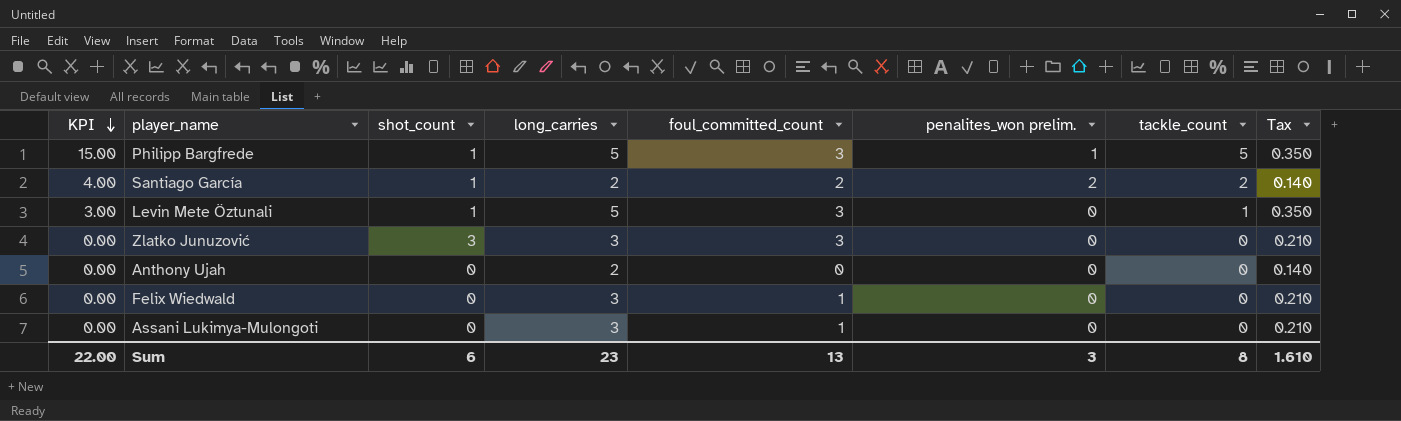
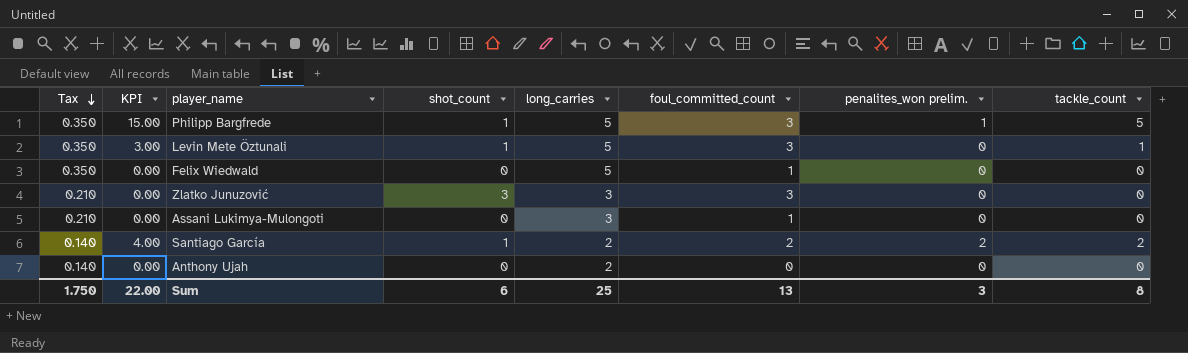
row order: KPI descending -> Tax descending
column Tax | position: 8 -> 1
Felix Wiedwald | Tax: 0.210 -> 0.350
Felix Wiedwald | long_carries: 3 -> 5
Sum | Tax: 1.610 -> 1.750
Sum | long_carries: 23 -> 25

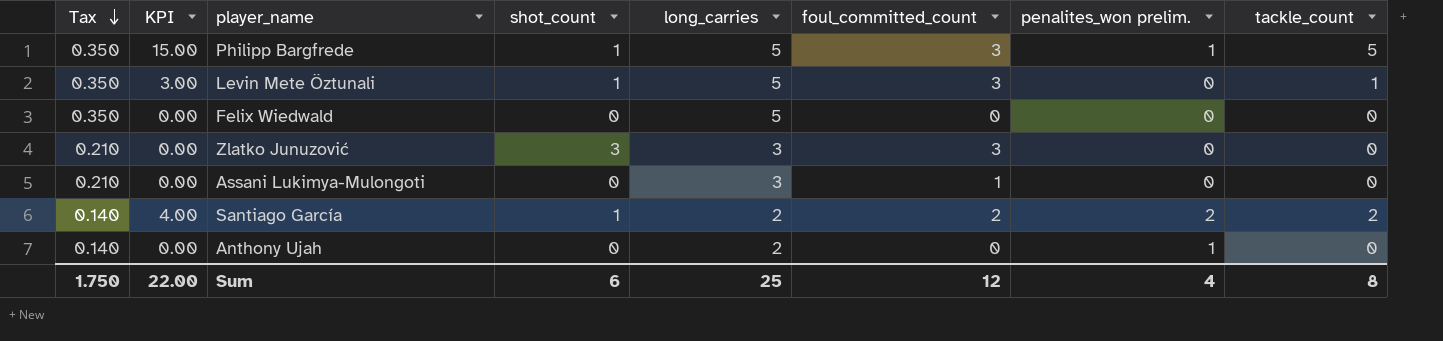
Felix Wiedwald | foul_committed_count: 1 -> 0
Anthony Ujah | penalites_won prelim.: 0 -> 1
Sum | foul_committed_count: 13 -> 12
Sum | penalites_won prelim.: 3 -> 4

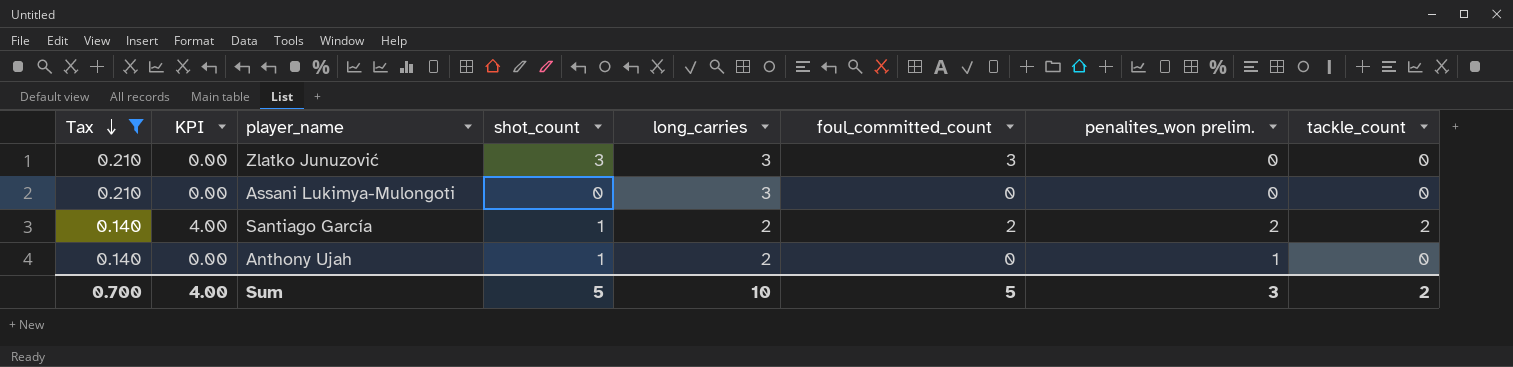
filter: none -> Tax != 0.350
Assani Lukimya-Mulongoti | foul_committed_count: 1 -> 0
Anthony Ujah | shot_count: 0 -> 1
Sum | Tax: 1.750 -> 0.700
Sum | KPI: 22.00 -> 4.00
Sum | shot_count: 6 -> 5
Sum | long_carries: 25 -> 10
Sum | foul_committed_count: 12 -> 5
Sum | penalites_won prelim.: 4 -> 3
Sum | tackle_count: 8 -> 2

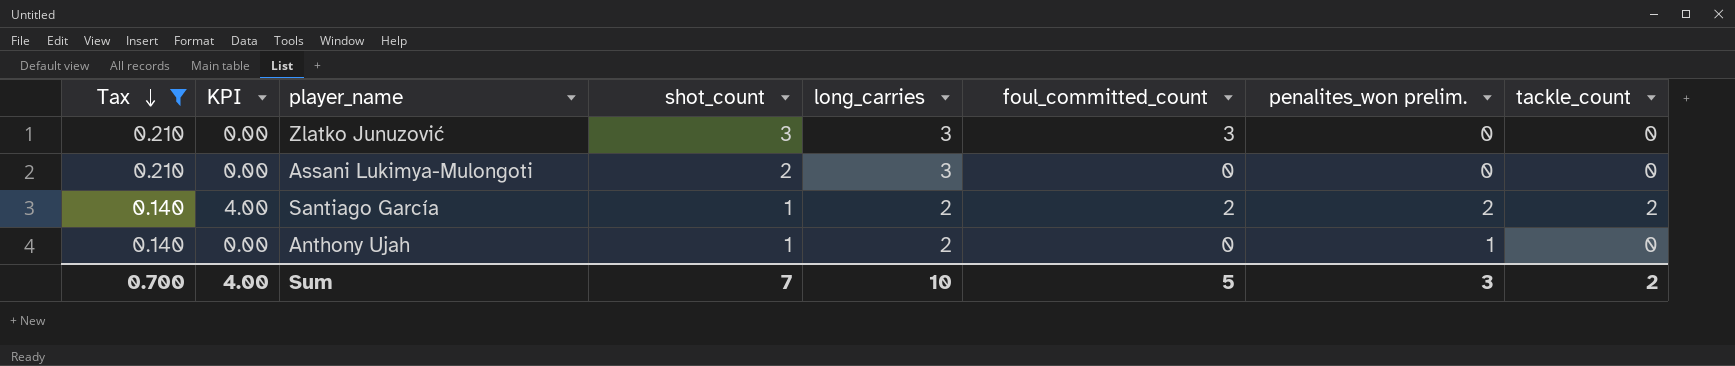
Assani Lukimya-Mulongoti | shot_count: 0 -> 2
Sum | shot_count: 5 -> 7

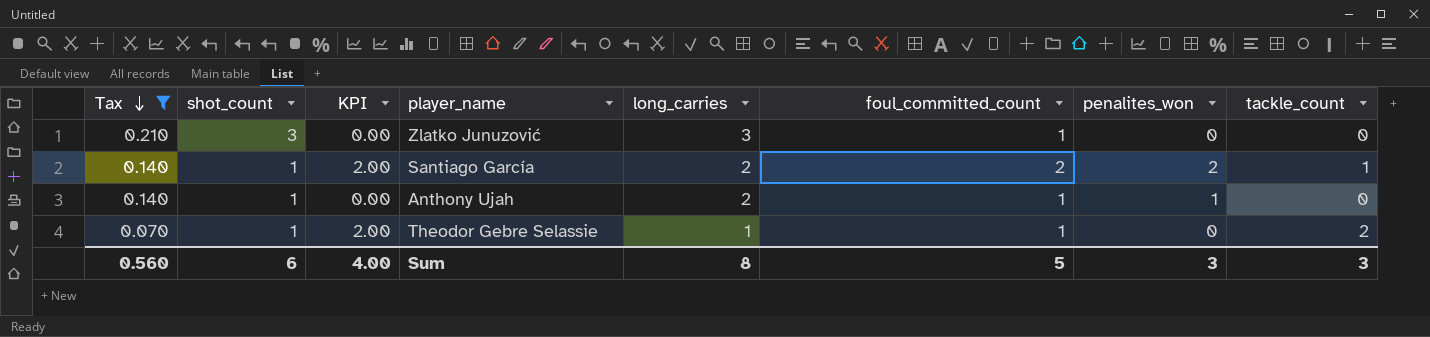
column shot_count | position: 4 -> 2
column name: penalites_won prelim. -> penalites_won
row Assani Lukimya-Mulongoti: 0.210 | 0.00 | 2 | 3 | 0 | 0 | 0 -> none
Zlatko Junuzović | foul_committed_count: 3 -> 1
Santiago García | KPI: 4.00 -> 2.00
Santiago García | tackle_count: 2 -> 1
Anthony Ujah | foul_committed_count: 0 -> 1
row Theodor Gebre Selassie: none -> 0.070 | 1 | 2.00 | 1 | 1 | 0 | 2
Sum | Tax: 0.700 -> 0.560
Sum | shot_count: 7 -> 6
Sum | long_carries: 10 -> 8
Sum | tackle_count: 2 -> 3

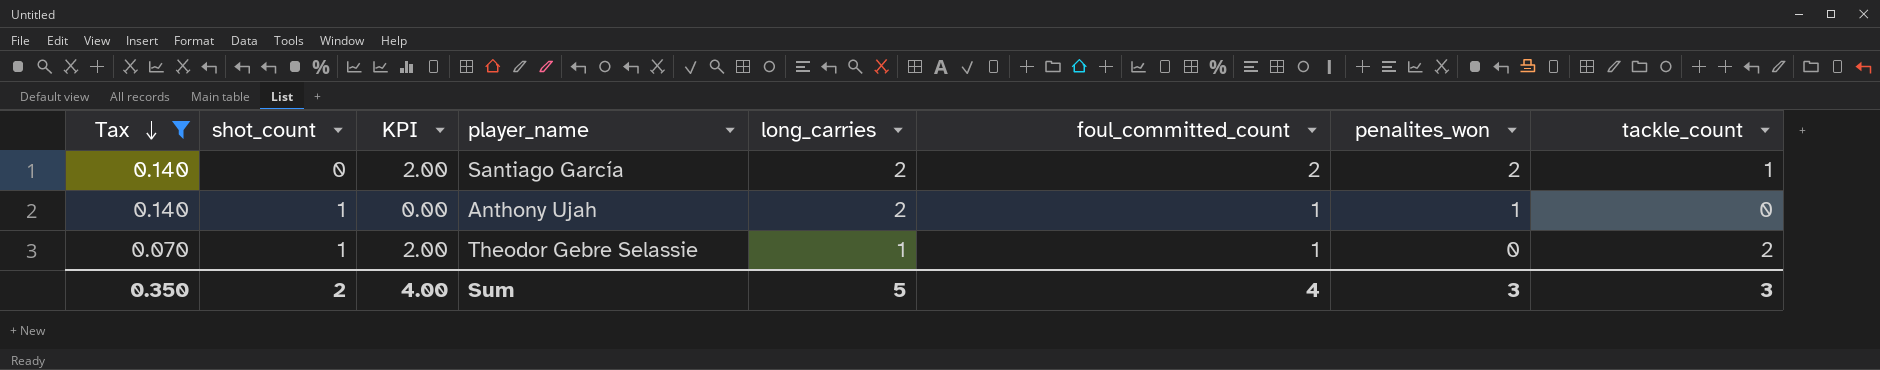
row Zlatko Junuzović: 0.210 | 3 | 0.00 | 3 | 1 | 0 | 0 -> none
Santiago García | shot_count: 1 -> 0
Sum | Tax: 0.560 -> 0.350
Sum | shot_count: 6 -> 2
Sum | long_carries: 8 -> 5
Sum | foul_committed_count: 5 -> 4

